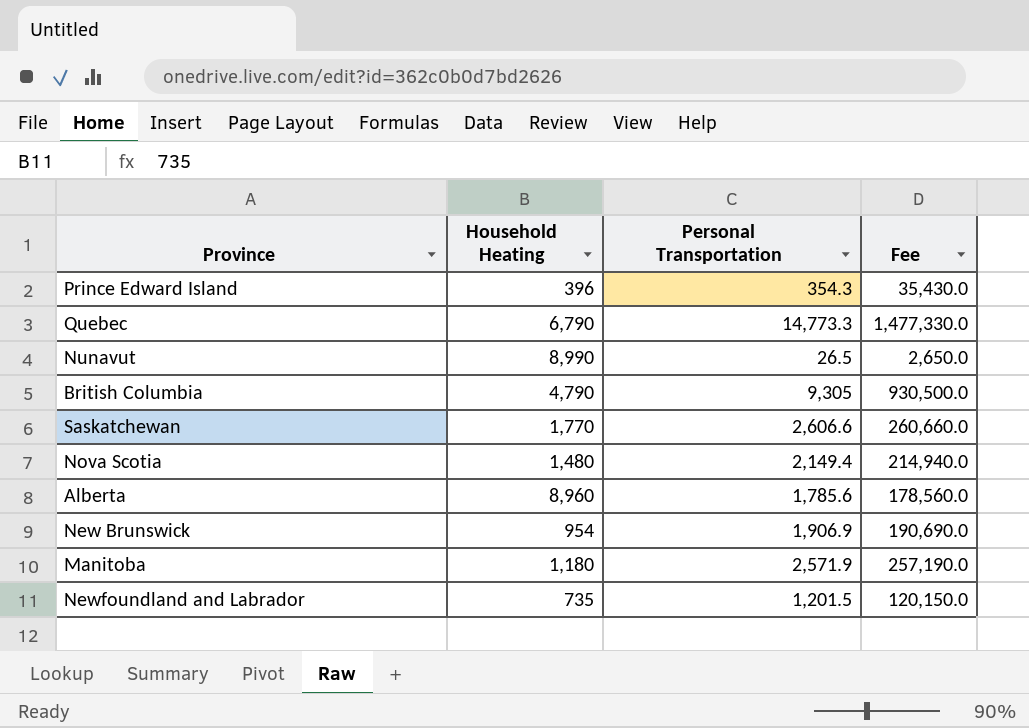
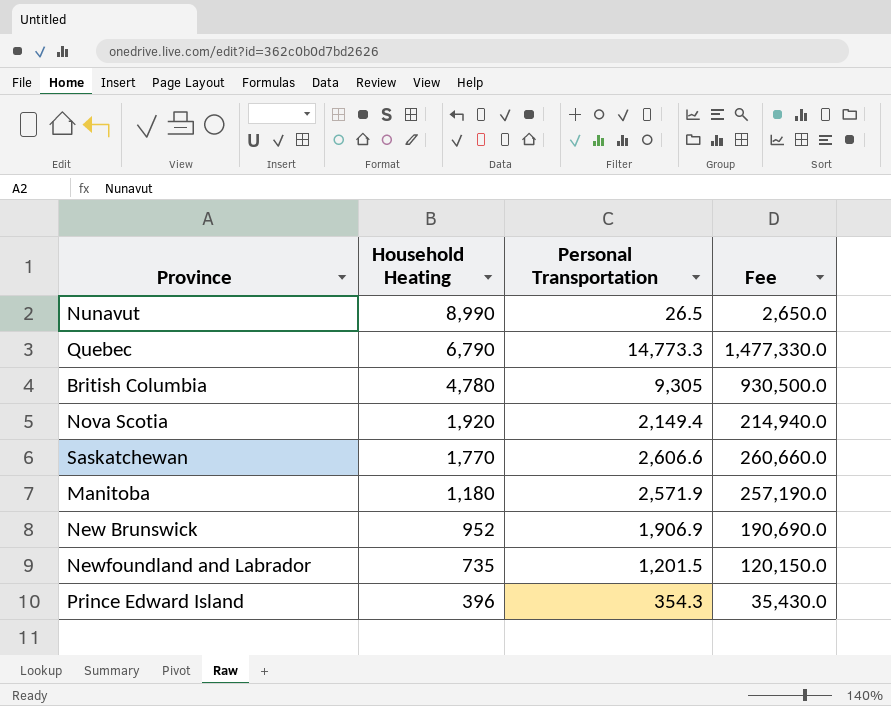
row order: none -> Household Heating descending
row Alberta: 8,960 | 1,785.6 | 178,560.0 -> none
British Columbia | Household Heating: 4,790 -> 4,780
Nova Scotia | Household Heating: 1,480 -> 1,920
New Brunswick | Household Heating: 954 -> 952

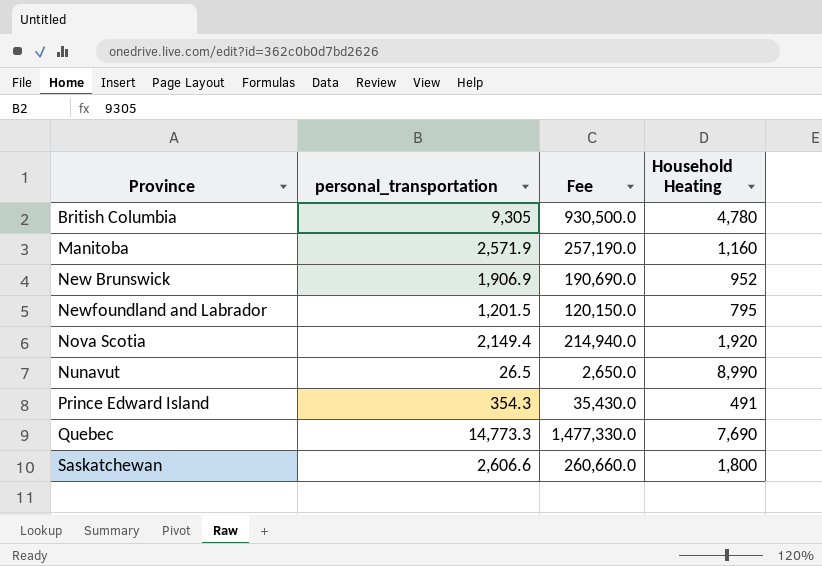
row order: Household Heating descending -> Province ascending
column name: Personal Transportation -> personal_transportation
column Household Heating | position: 2 -> 4
Manitoba | Household Heating: 1,180 -> 1,160
Newfoundland and Labrador | Household Heating: 735 -> 795
Prince Edward Island | Household Heating: 396 -> 491
Quebec | Household Heating: 6,790 -> 7,690
Saskatchewan | Household Heating: 1,770 -> 1,800

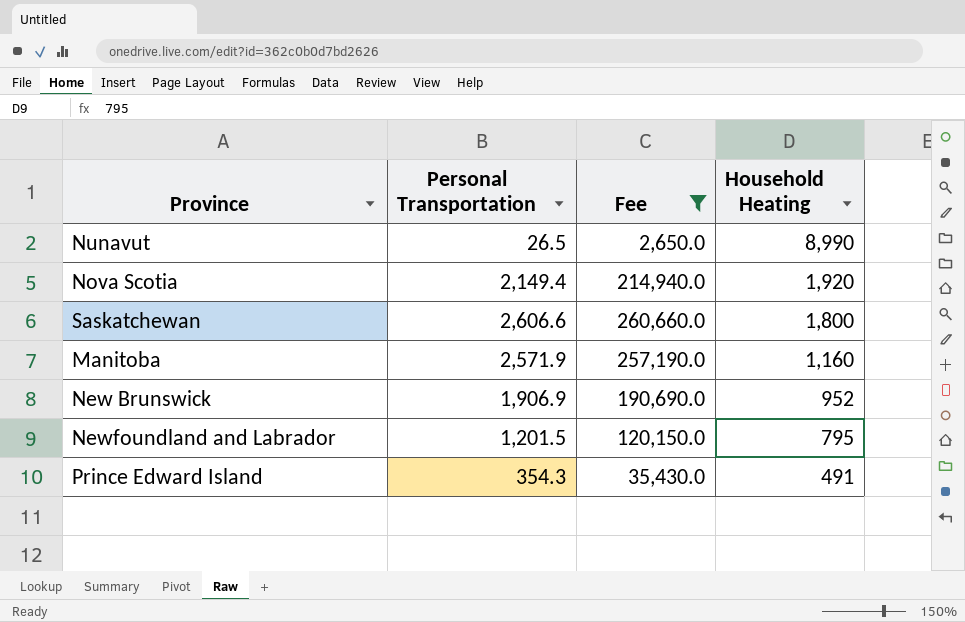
filter: none -> Fee <= 260,660.0
row order: Province ascending -> Household Heating descending
column name: personal_transportation -> Personal Transportation

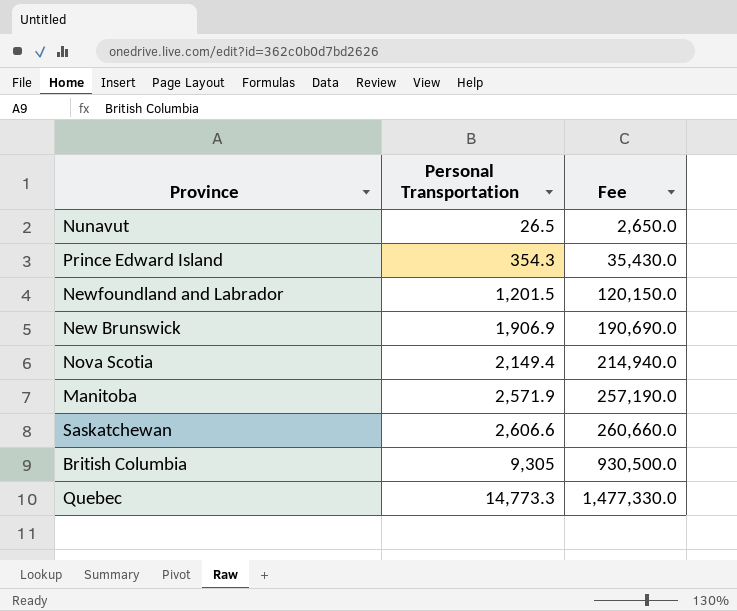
filter: Fee <= 260,660.0 -> none
row order: Household Heating descending -> Personal Transportation ascending
column Household Heating | position: 4 -> none

